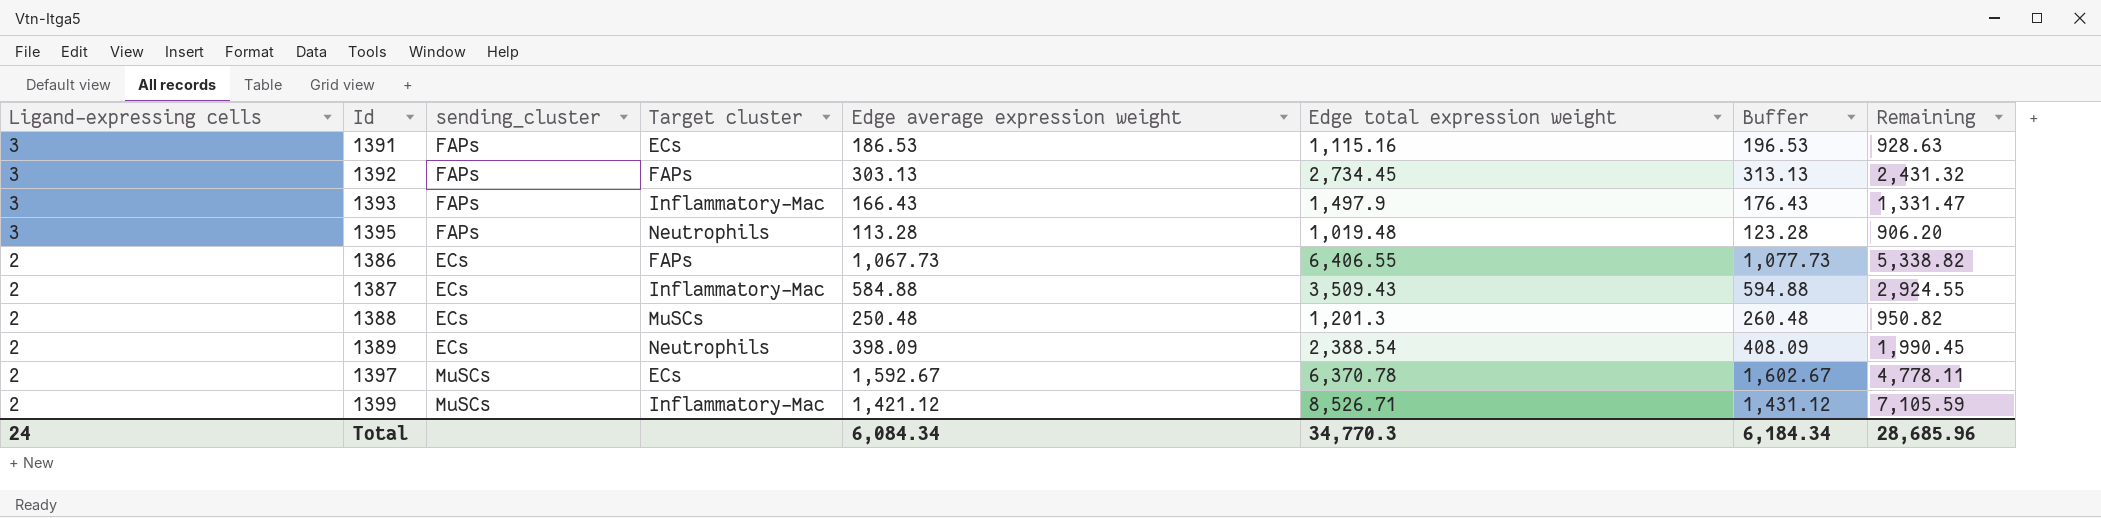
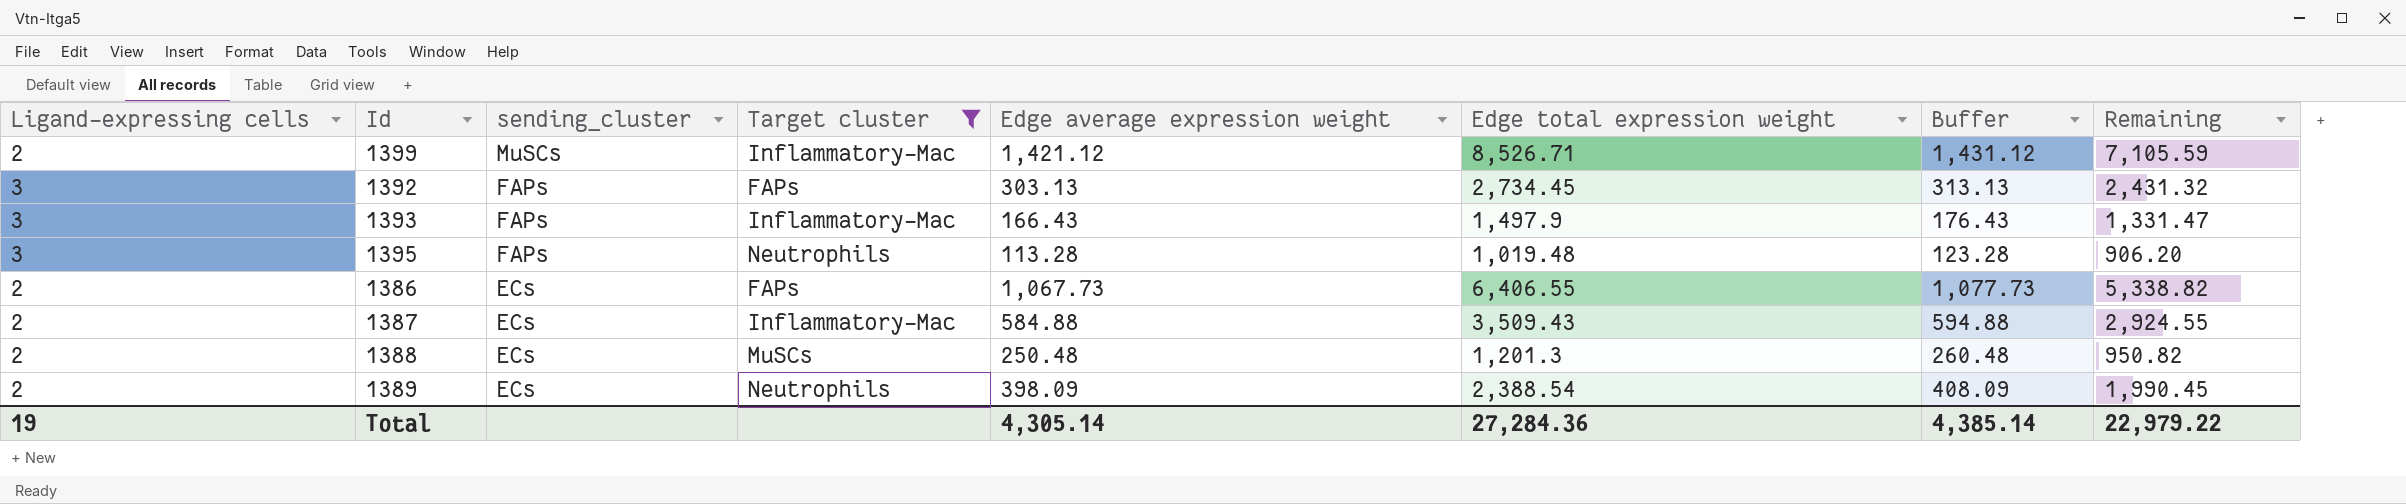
filter: none -> Target cluster != ECs
row order: Ligand-expressing cells descending -> sending_cluster descending
Total | Ligand-expressing cells: 24 -> 19
Total | Edge average expression weight: 6,084.34 -> 4,305.14
Total | Edge total expression weight: 34,770.3 -> 27,284.36
Total | Buffer: 6,184.34 -> 4,385.14
Total | Remaining: 28,685.96 -> 22,979.22

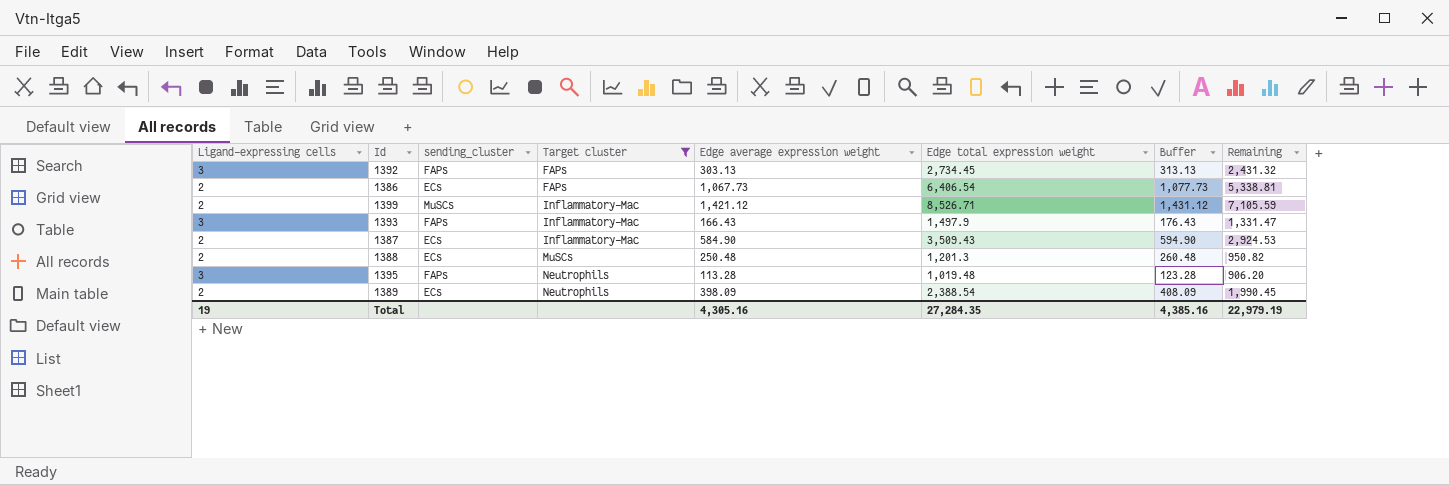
row order: sending_cluster descending -> Target cluster ascending
1386 | Edge total expression weight: 6,406.55 -> 6,406.54
1386 | Remaining: 5,338.82 -> 5,338.81
1387 | Edge average expression weight: 584.88 -> 584.90
1387 | Buffer: 594.88 -> 594.90
1387 | Remaining: 2,924.55 -> 2,924.53
Total | Edge average expression weight: 4,305.14 -> 4,305.16
Total | Edge total expression weight: 27,284.36 -> 27,284.35
Total | Buffer: 4,385.14 -> 4,385.16
Total | Remaining: 22,979.22 -> 22,979.19

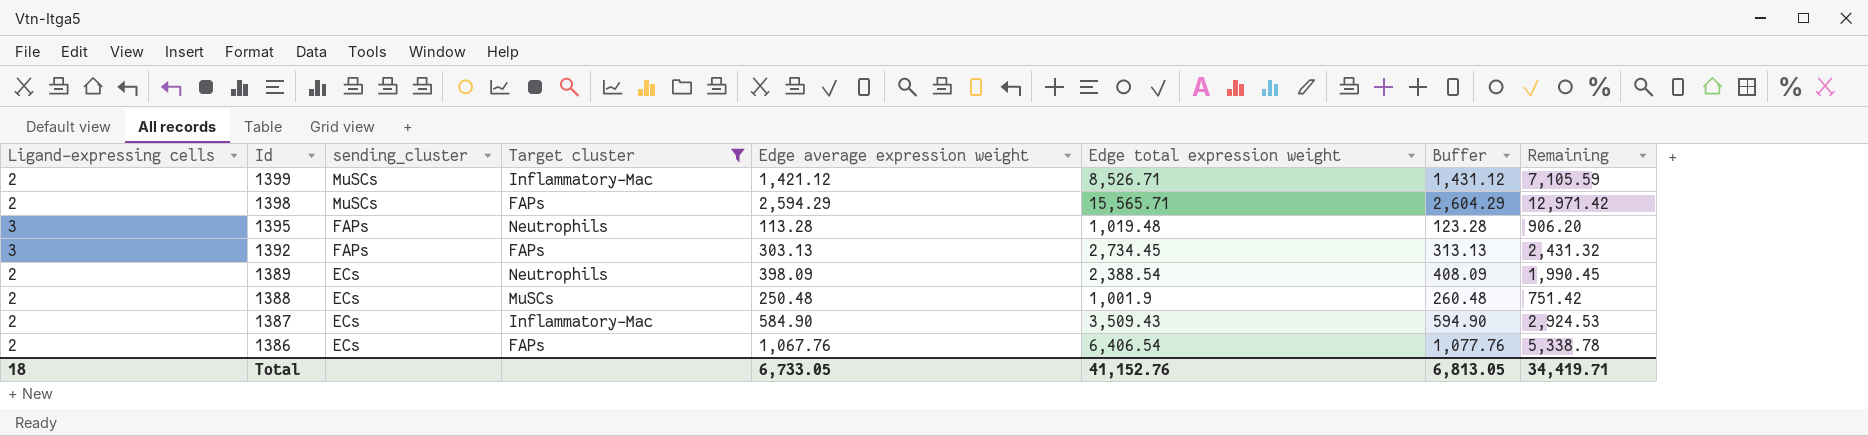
row order: Target cluster ascending -> Id descending
row 1393: 3 | FAPs | Inflammatory-Mac | 166.43 | 1,497.9 | 176.43 | 1,331.47 -> none
row 1398: none -> 2 | MuSCs | FAPs | 2,594.29 | 15,565.71 | 2,604.29 | 12,971.42
1388 | Edge total expression weight: 1,201.3 -> 1,001.9
1388 | Remaining: 950.82 -> 751.42
1386 | Edge average expression weight: 1,067.73 -> 1,067.76
1386 | Buffer: 1,077.73 -> 1,077.76
1386 | Remaining: 5,338.81 -> 5,338.78
Total | Ligand-expressing cells: 19 -> 18
Total | Edge average expression weight: 4,305.16 -> 6,733.05
Total | Edge total expression weight: 27,284.35 -> 41,152.76
Total | Buffer: 4,385.16 -> 6,813.05
Total | Remaining: 22,979.19 -> 34,419.71

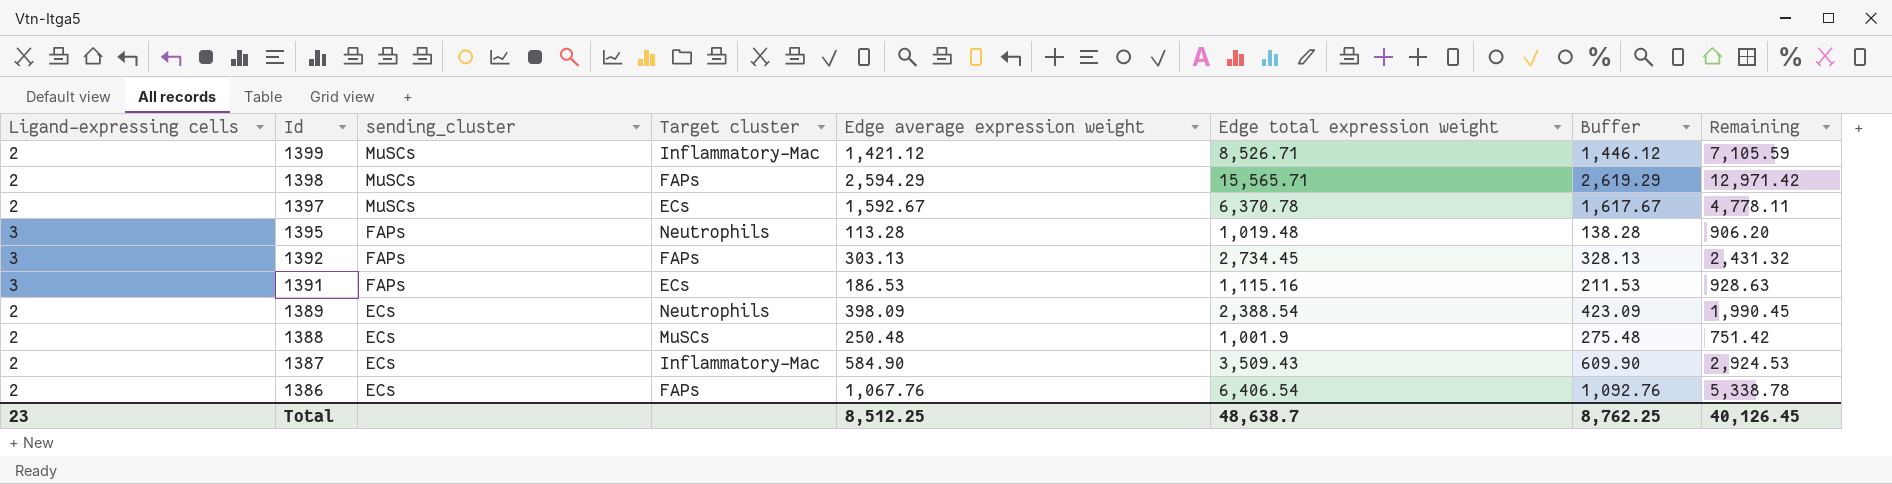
filter: Target cluster != ECs -> none
column Buffer | formula: [Edge average expression weight] + 10 -> [Edge average expression weight] + 25
Total | Ligand-expressing cells: 18 -> 23
Total | Edge average expression weight: 6,733.05 -> 8,512.25
Total | Edge total expression weight: 41,152.76 -> 48,638.7
Total | Buffer: 6,813.05 -> 8,762.25
Total | Remaining: 34,419.71 -> 40,126.45

